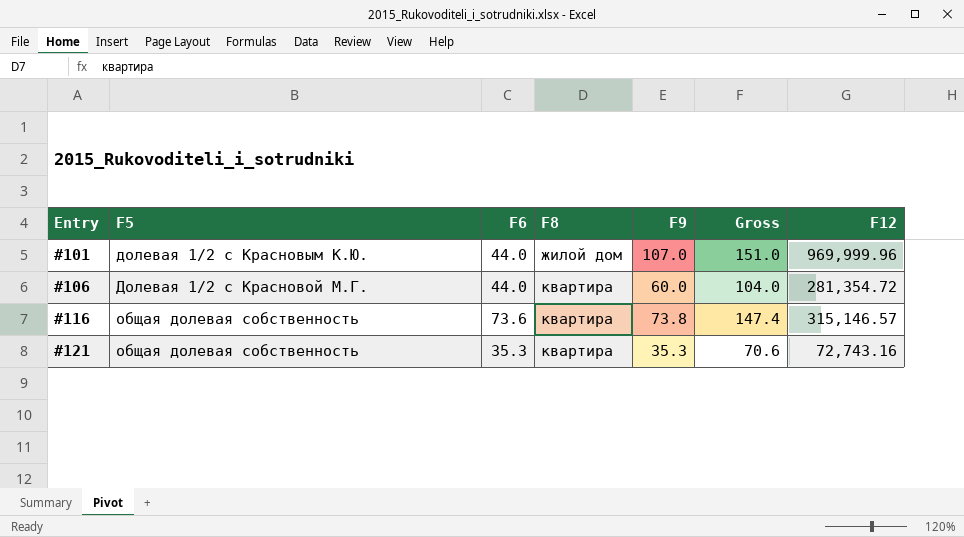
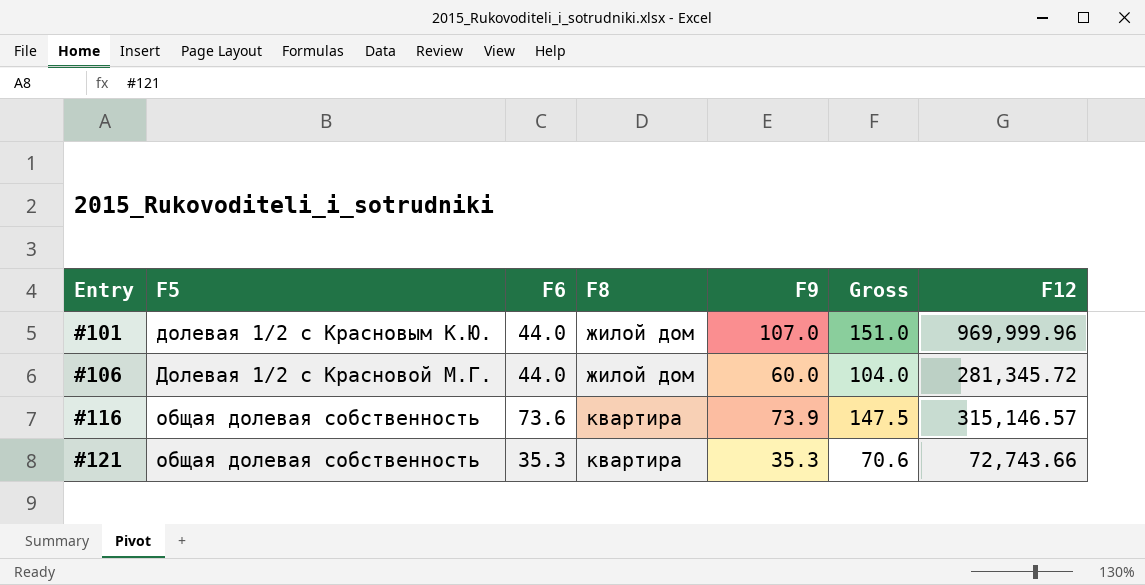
#106 | F8: квартира -> жилой дом
#106 | F12: 281,354.72 -> 281,345.72
#116 | F9: 73.8 -> 73.9
#116 | Gross: 147.4 -> 147.5
#121 | F12: 72,743.16 -> 72,743.66

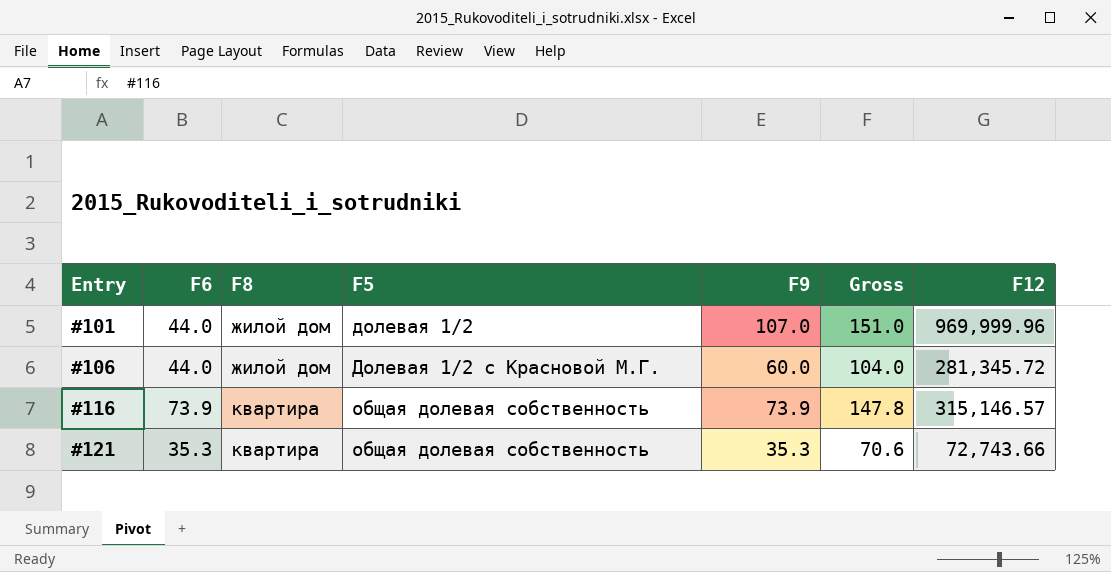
column F5 | position: 2 -> 4
#101 | F5: долевая 1/2 с Красновым К.Ю. -> долевая 1/2
#116 | F6: 73.6 -> 73.9
#116 | Gross: 147.5 -> 147.8

